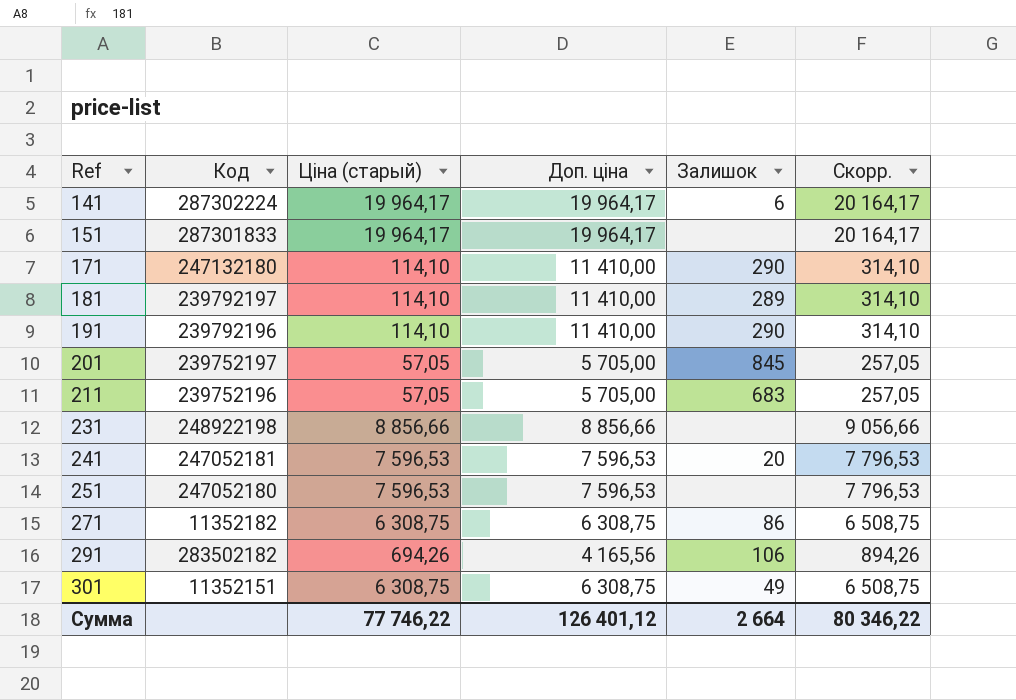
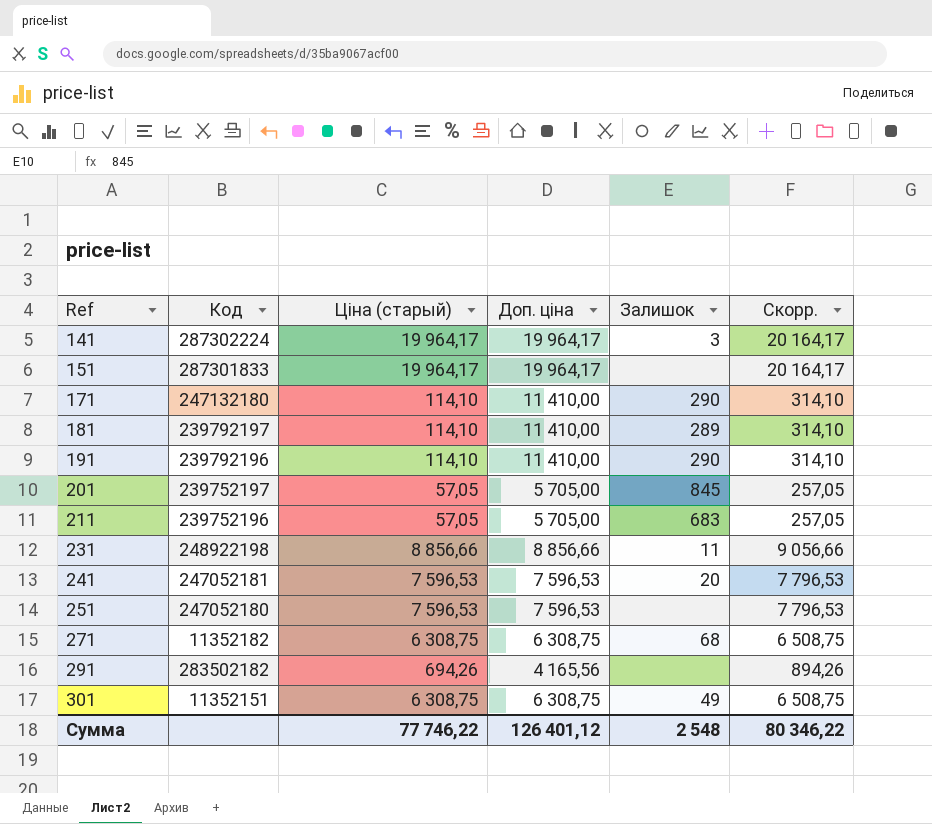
141 | Залишок: 6 -> 3
231 | Залишок: none -> 11
271 | Залишок: 86 -> 68
291 | Залишок: 106 -> none
Сумма | Залишок: 2 664 -> 2 548

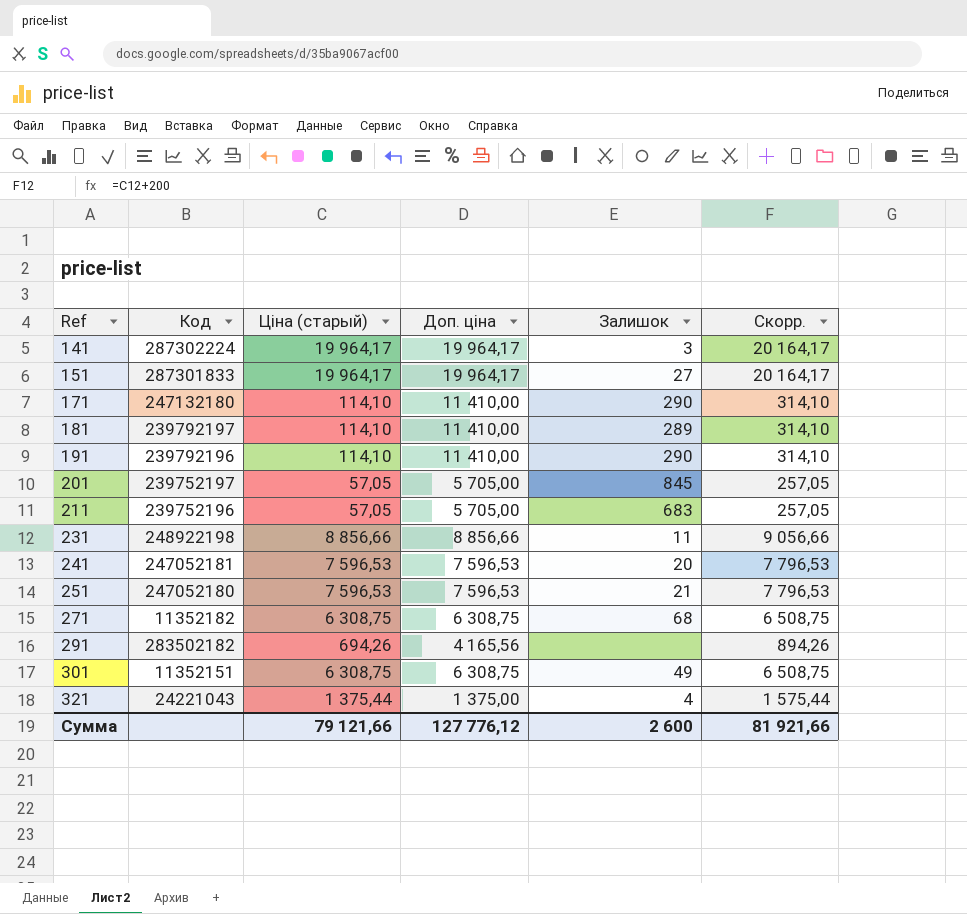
151 | Залишок: none -> 27
251 | Залишок: none -> 21
row 321: none -> 24221043 | 1 375,44 | 1 375,00 | 4 | 1 575,44
Сумма | Ціна (старый): 77 746,22 -> 79 121,66
Сумма | Доп. ціна: 126 401,12 -> 127 776,12
Сумма | Залишок: 2 548 -> 2 600
Сумма | Скорр.: 80 346,22 -> 81 921,66

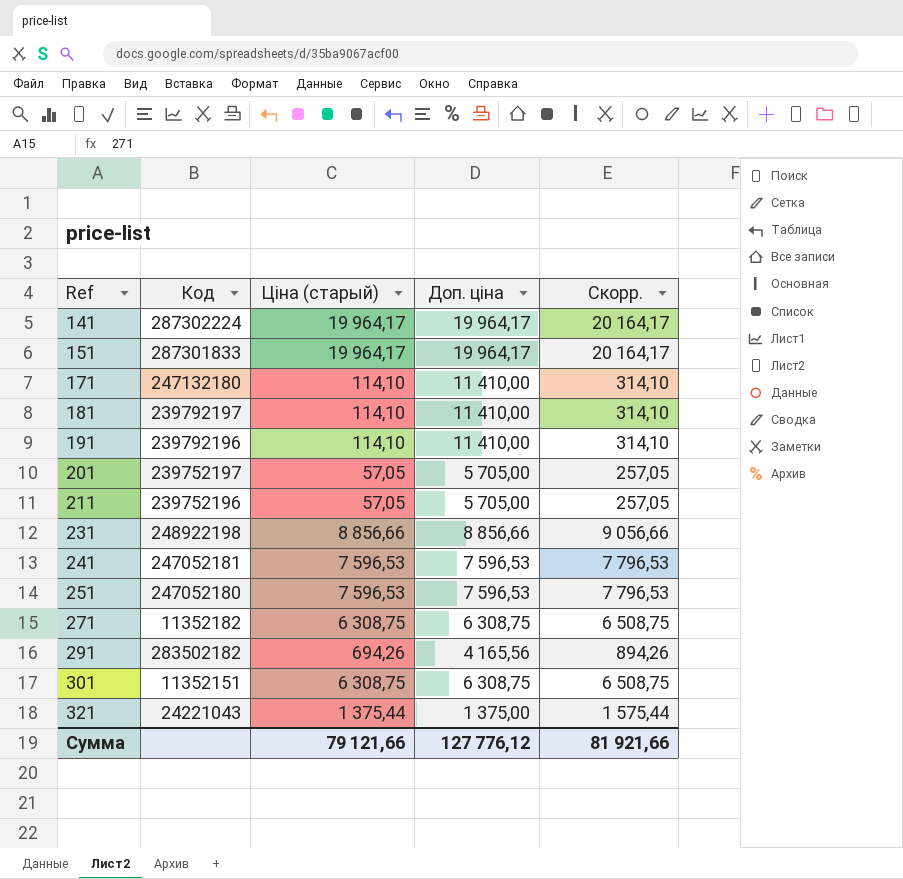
column Залишок | position: 5 -> none

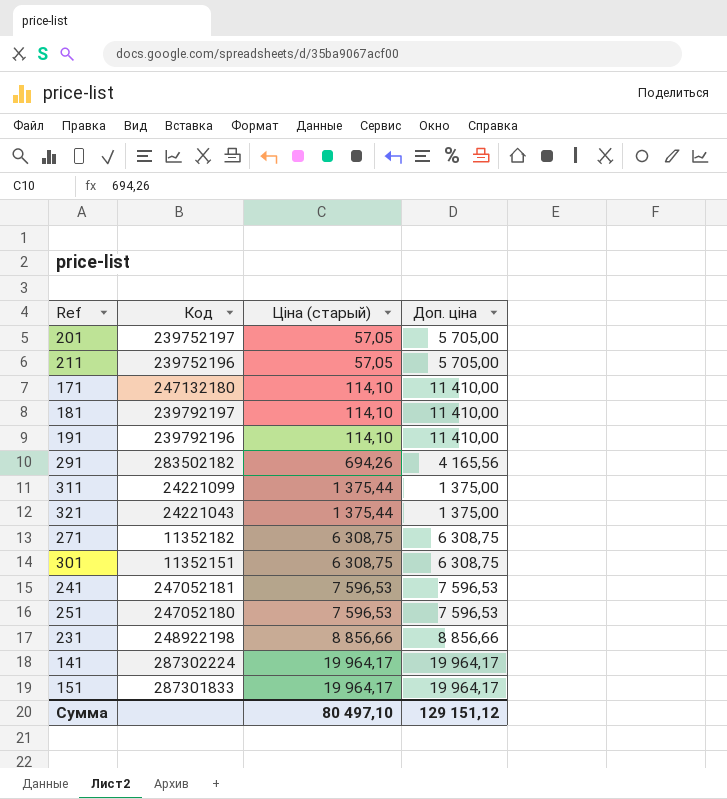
row order: Ref ascending -> Ціна (старый) ascending
column Скорр. | formula: [Ціна (старый)] + 200 -> none
row 311: none -> 24221099 | 1 375,44 | 1 375,00
Сумма | Ціна (старый): 79 121,66 -> 80 497,10
Сумма | Доп. ціна: 127 776,12 -> 129 151,12

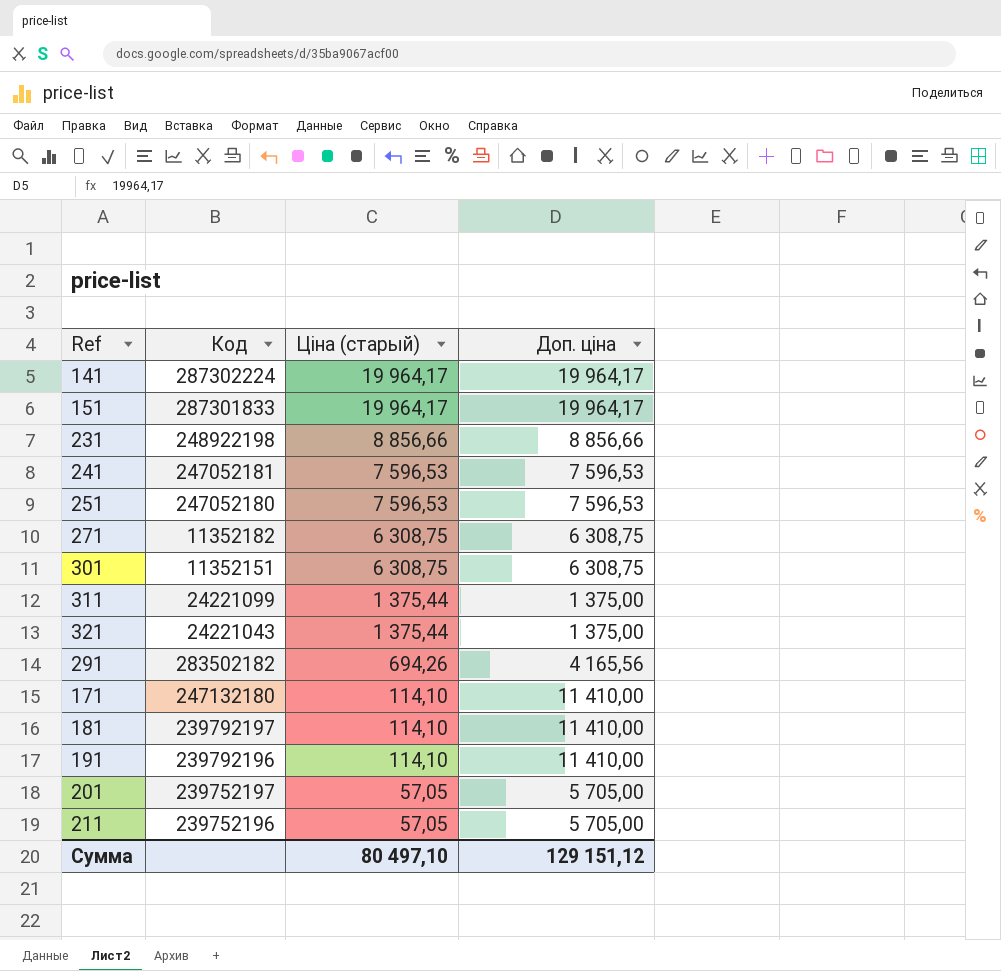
row order: Ціна (старый) ascending -> Ціна (старый) descending

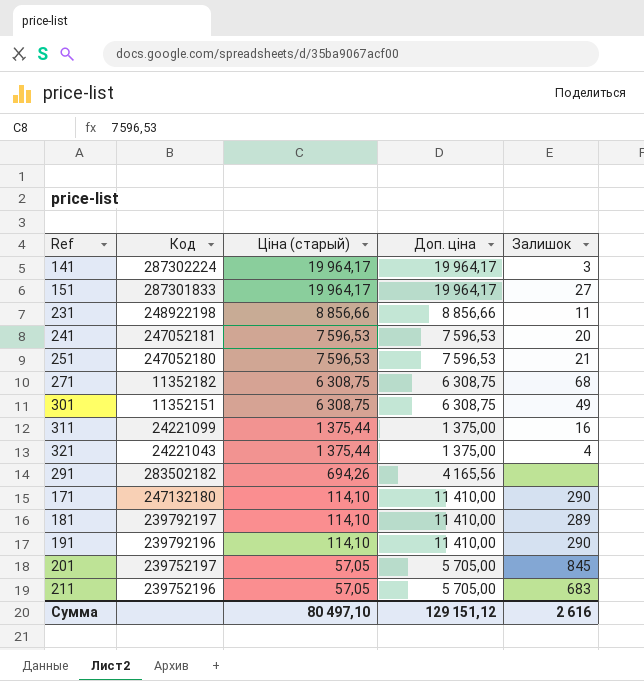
column Залишок | position: none -> 5

